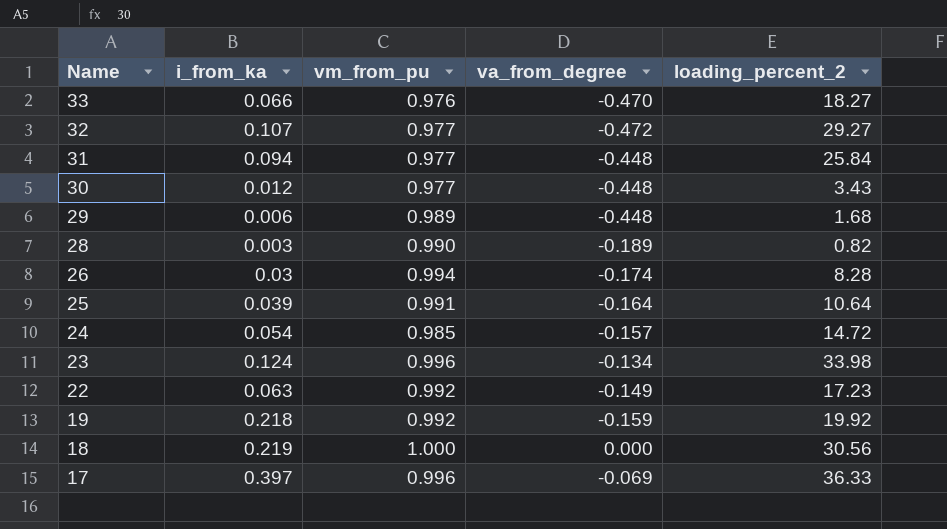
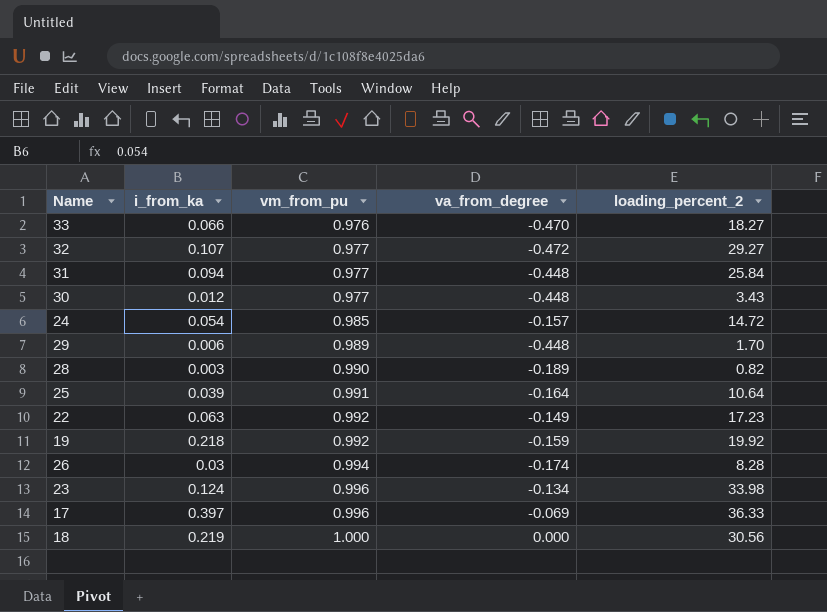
row order: Name descending -> vm_from_pu ascending
29 | loading_percent_2: 1.68 -> 1.70

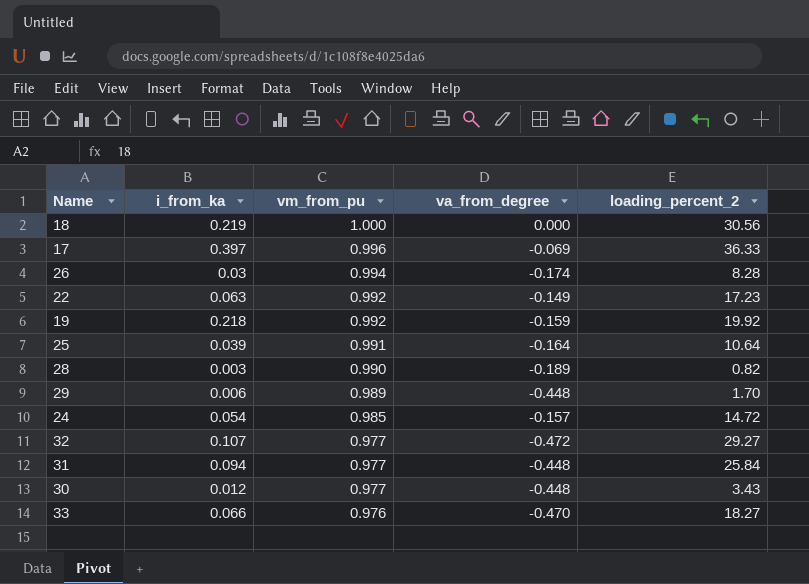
row order: vm_from_pu ascending -> vm_from_pu descending
row 23: 0.124 | 0.996 | -0.134 | 33.98 -> none

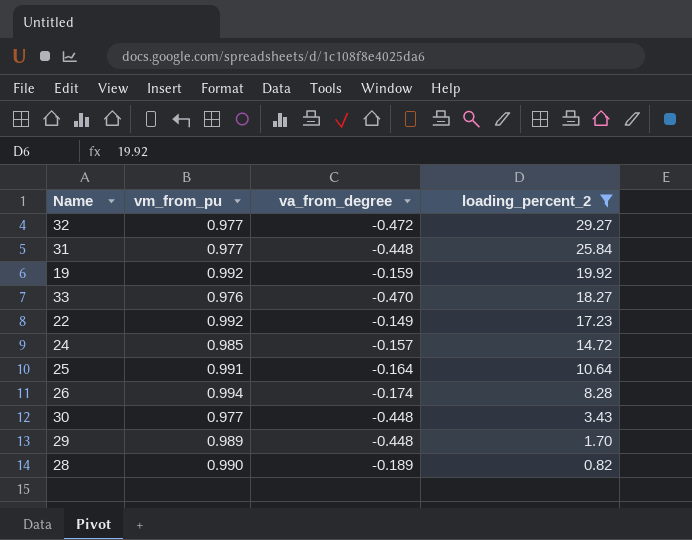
filter: none -> loading_percent_2 <= 29.27
row order: vm_from_pu descending -> loading_percent_2 descending
column i_from_ka | position: 2 -> none

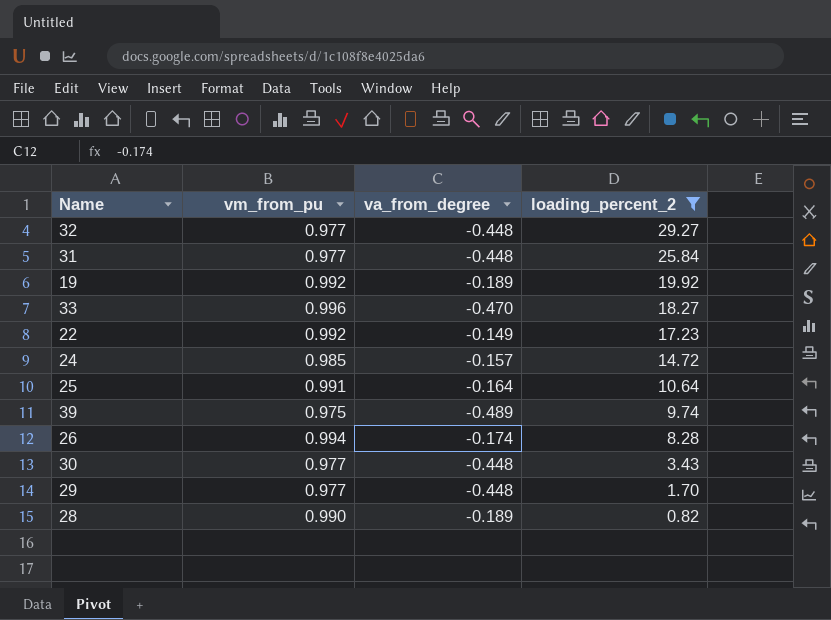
32 | va_from_degree: -0.472 -> -0.448
19 | va_from_degree: -0.159 -> -0.189
33 | vm_from_pu: 0.976 -> 0.996
row 39: none -> 0.975 | -0.489 | 9.74
29 | vm_from_pu: 0.989 -> 0.977

